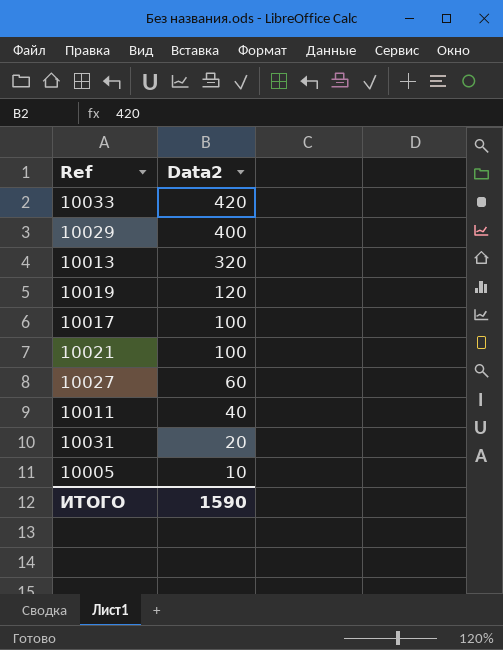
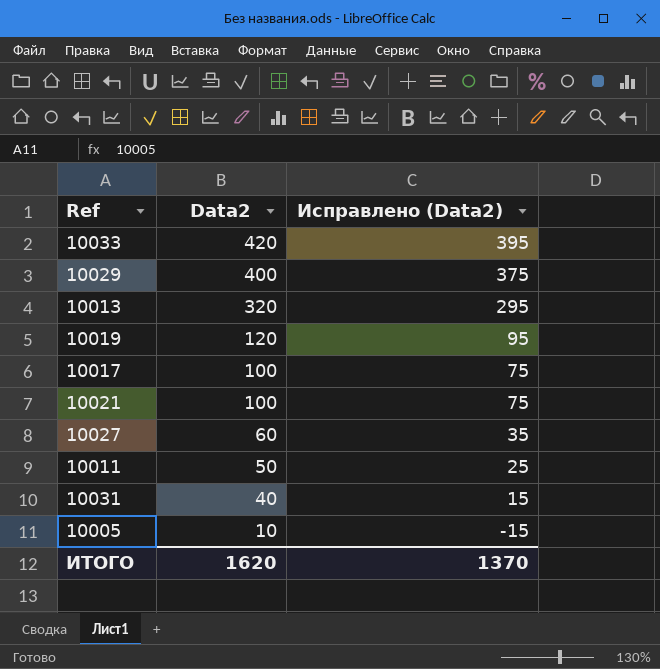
column Исправлено (Data2) | formula: none -> [Data2] - 25
10011 | Data2: 40 -> 50
10031 | Data2: 20 -> 40
ИТОГО | Data2: 1590 -> 1620

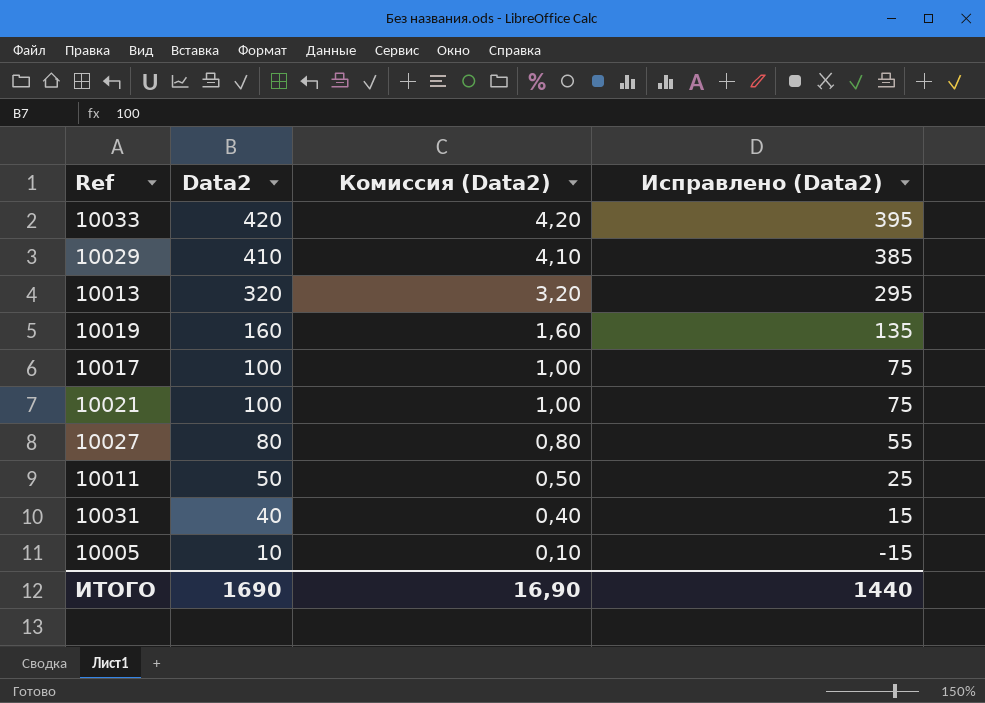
column Комиссия (Data2) | formula: none -> [Data2] * 0,01
10029 | Data2: 400 -> 410
10029 | Исправлено (Data2): 375 -> 385
10019 | Data2: 120 -> 160
10019 | Исправлено (Data2): 95 -> 135
10027 | Data2: 60 -> 80
10027 | Исправлено (Data2): 35 -> 55
ИТОГО | Data2: 1620 -> 1690
ИТОГО | Исправлено (Data2): 1370 -> 1440

